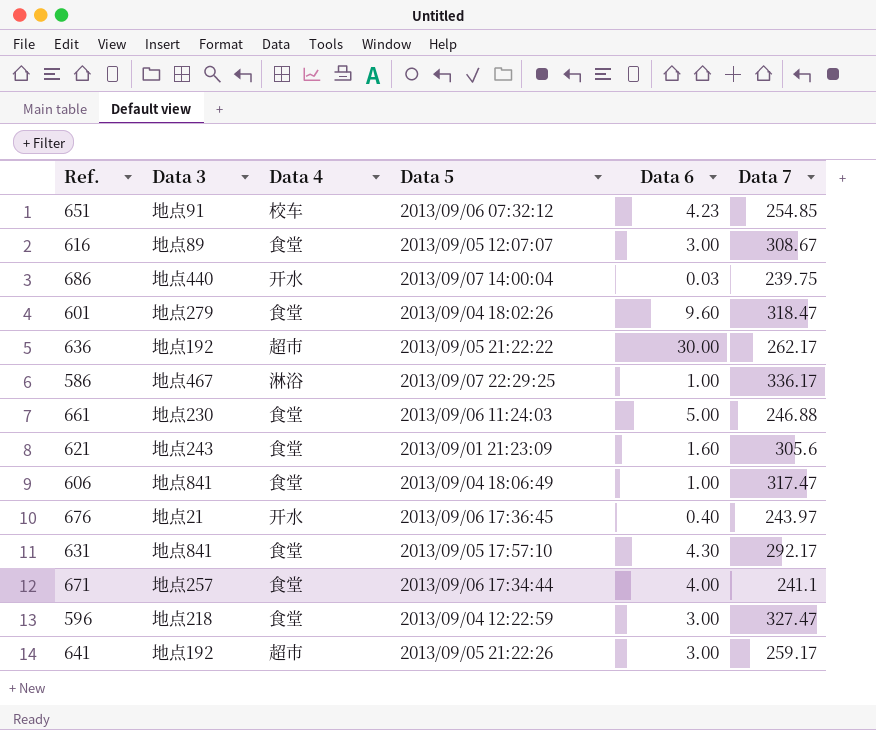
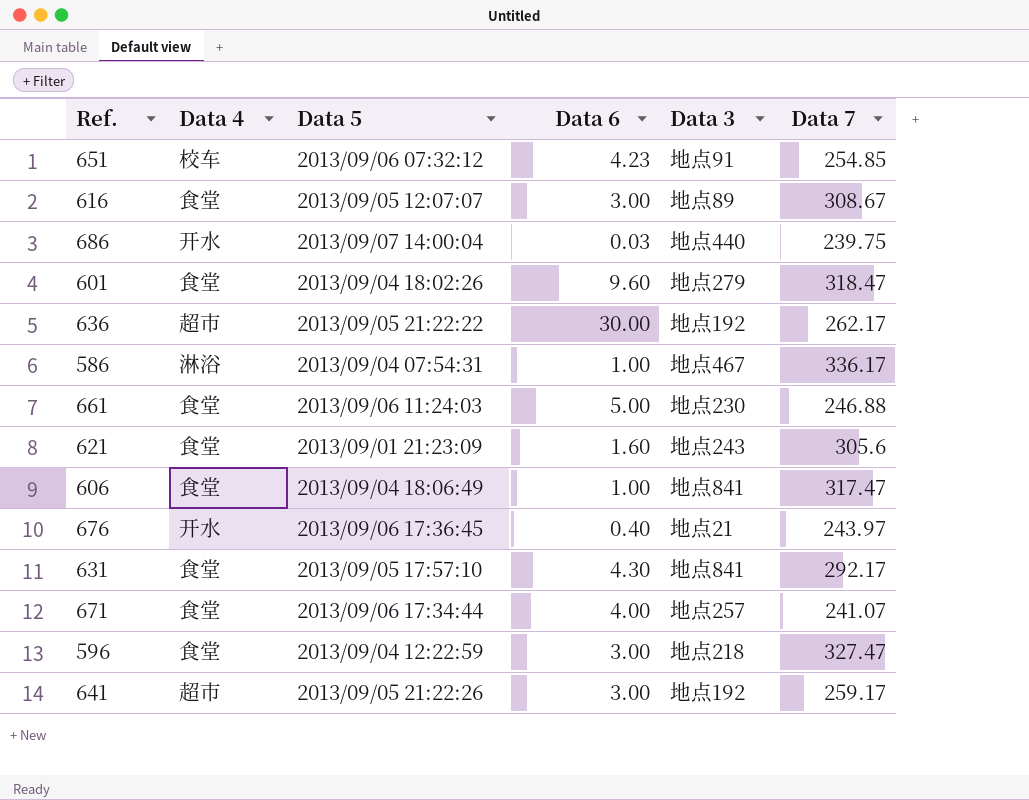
column Data 3 | position: 2 -> 5
586 | Data 5: 2013/09/07 22:29:25 -> 2013/09/04 07:54:31
671 | Data 7: 241.1 -> 241.07

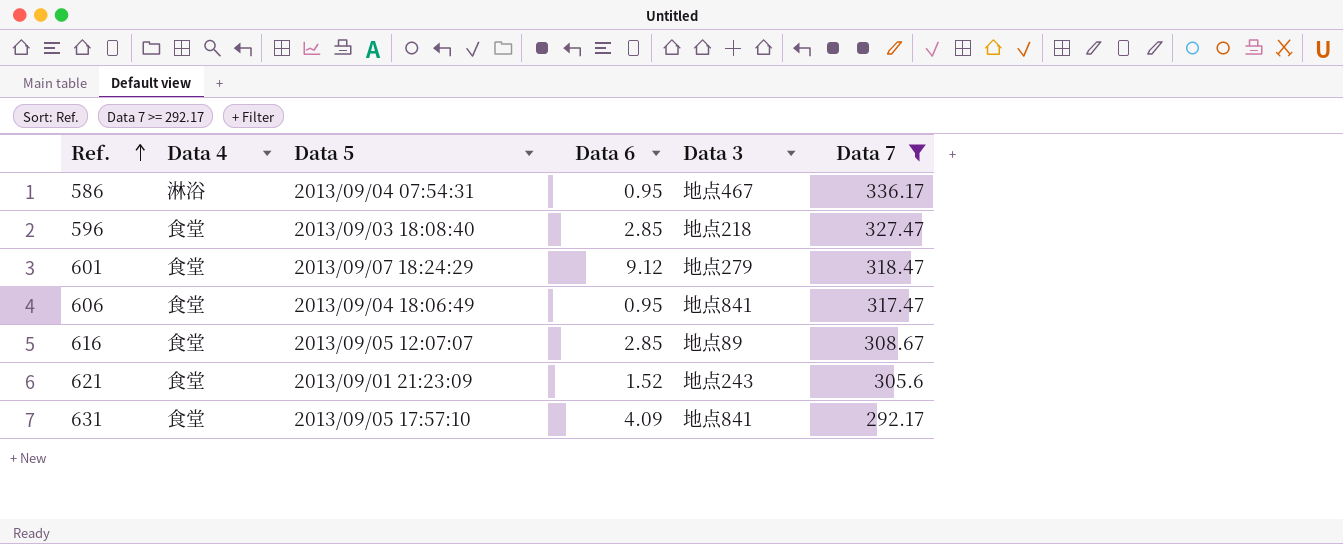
filter: none -> Data 7 >= 292.17
row order: none -> Ref. ascending
586 | Data 6: 1.00 -> 0.95
596 | Data 5: 2013/09/04 12:22:59 -> 2013/09/03 18:08:40
596 | Data 6: 3.00 -> 2.85
601 | Data 5: 2013/09/04 18:02:26 -> 2013/09/07 18:24:29
601 | Data 6: 9.60 -> 9.12
606 | Data 6: 1.00 -> 0.95
616 | Data 6: 3.00 -> 2.85
621 | Data 6: 1.60 -> 1.52
631 | Data 6: 4.30 -> 4.09

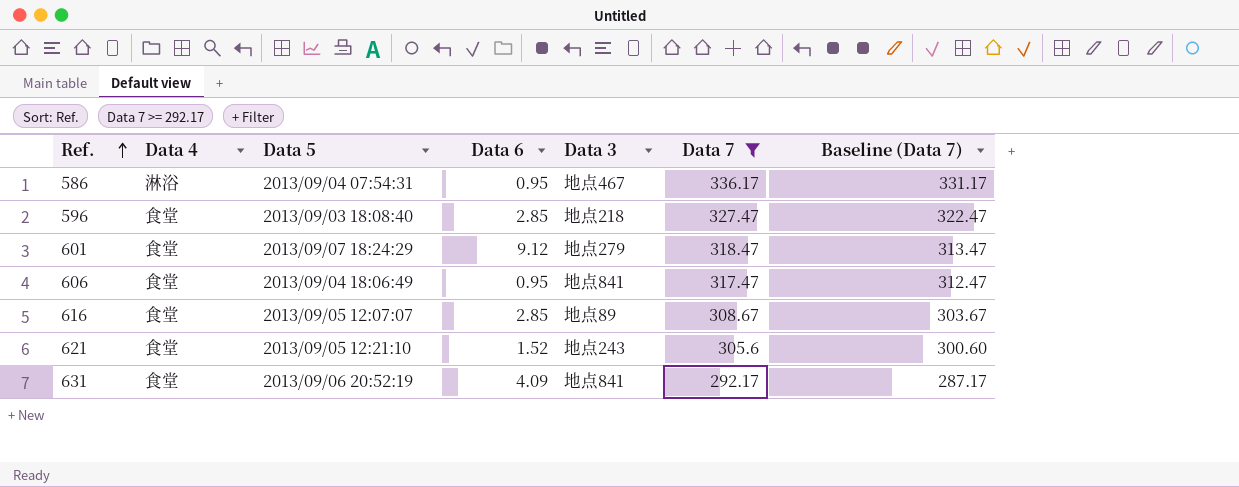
column Baseline (Data 7) | formula: none -> [Data 7] - 5
621 | Data 5: 2013/09/01 21:23:09 -> 2013/09/05 12:21:10
631 | Data 5: 2013/09/05 17:57:10 -> 2013/09/06 20:52:19

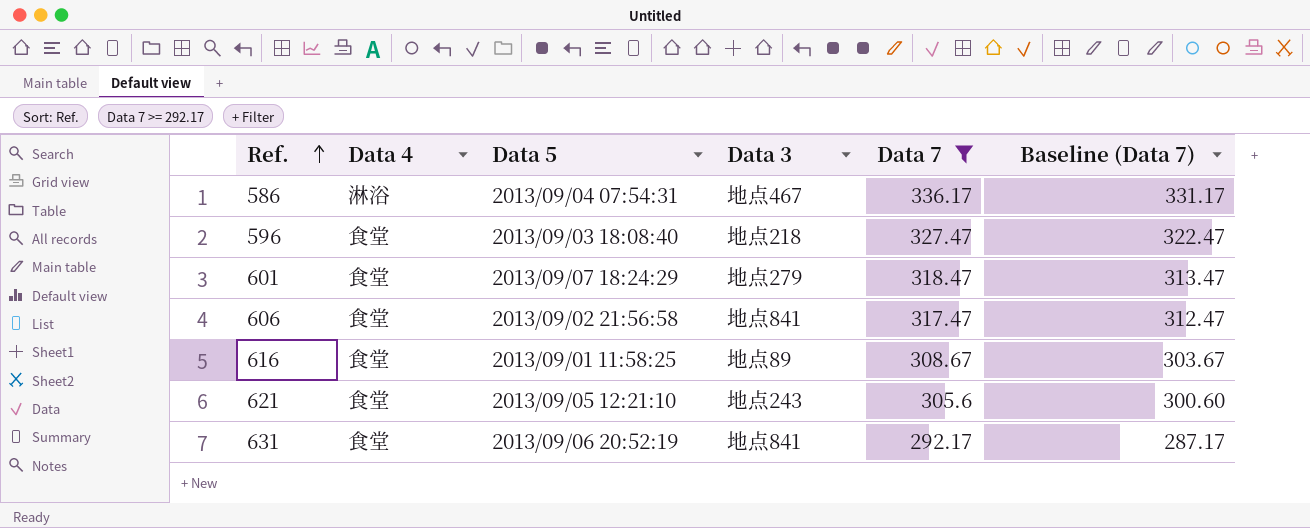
column Data 6 | position: 4 -> none
606 | Data 5: 2013/09/04 18:06:49 -> 2013/09/02 21:56:58
616 | Data 5: 2013/09/05 12:07:07 -> 2013/09/01 11:58:25

